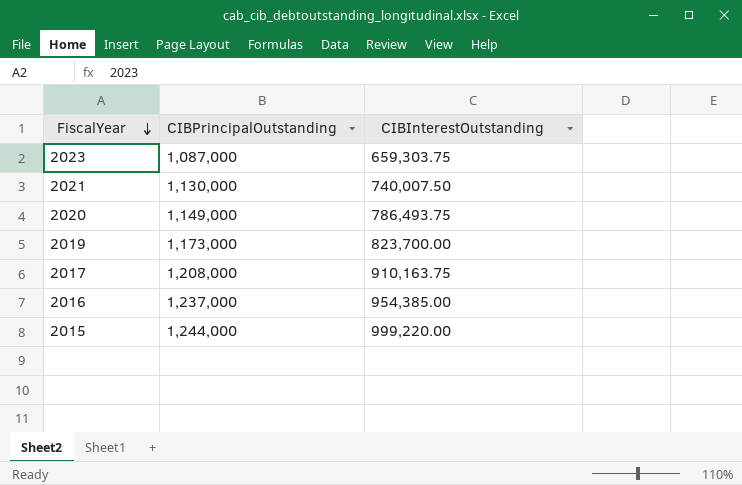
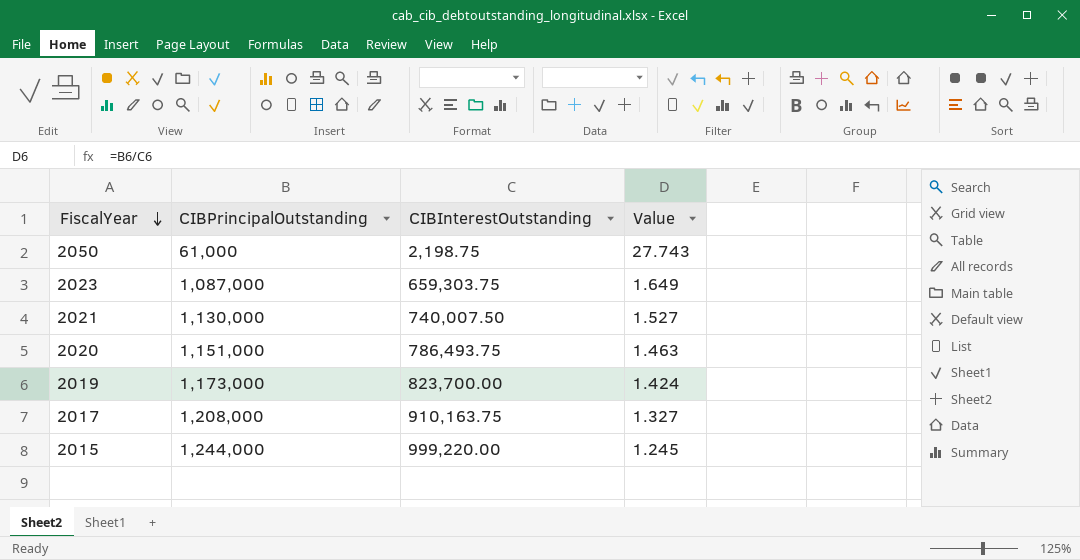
column Value | formula: none -> [CIBPrincipalOutstanding] / [CIBInterestOutstanding]
row 2016: 1,237,000 | 954,385.00 -> none
row 2050: none -> 61,000 | 2,198.75 | 27.743
2020 | CIBPrincipalOutstanding: 1,149,000 -> 1,151,000

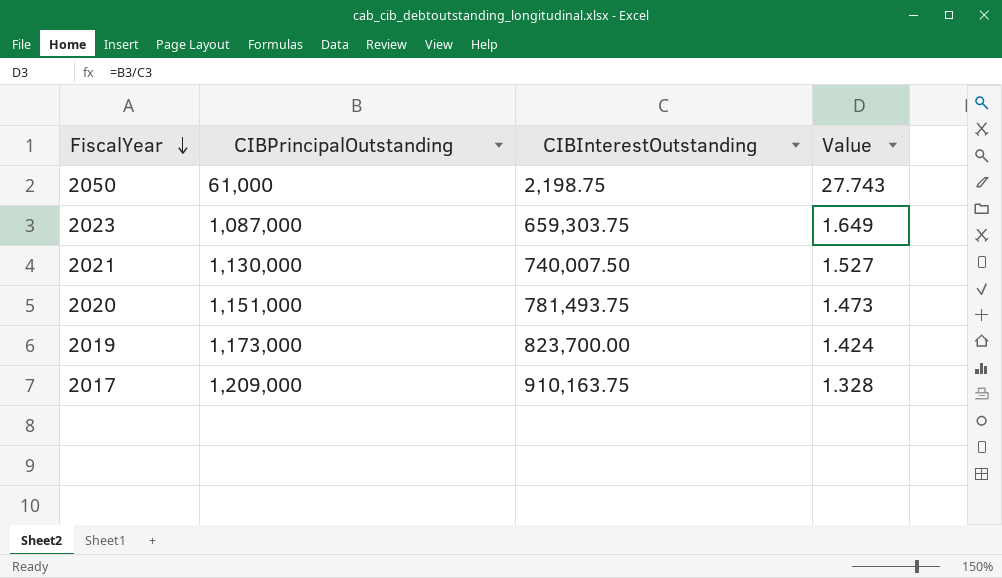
row 2015: 1,244,000 | 999,220.00 | 1.245 -> none
2020 | CIBInterestOutstanding: 786,493.75 -> 781,493.75
2020 | Value: 1.463 -> 1.473
2017 | CIBPrincipalOutstanding: 1,208,000 -> 1,209,000
2017 | Value: 1.327 -> 1.328

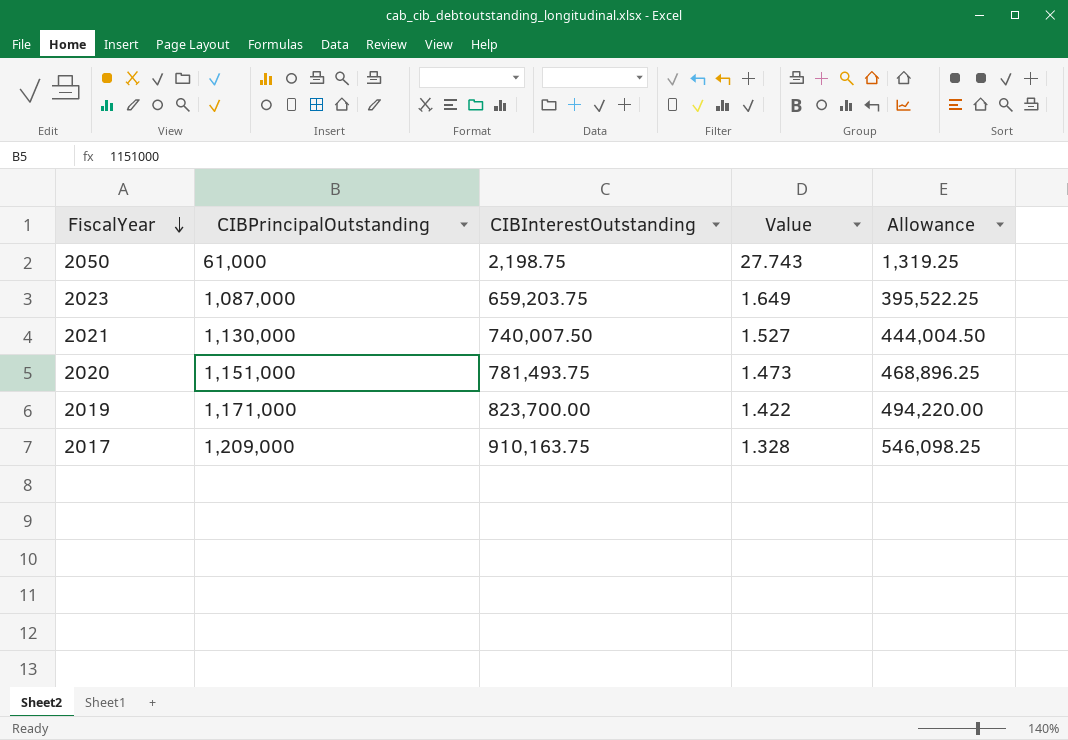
column Allowance | formula: none -> [CIBInterestOutstanding] * 0.6
2023 | CIBInterestOutstanding: 659,303.75 -> 659,203.75
2019 | CIBPrincipalOutstanding: 1,173,000 -> 1,171,000
2019 | Value: 1.424 -> 1.422

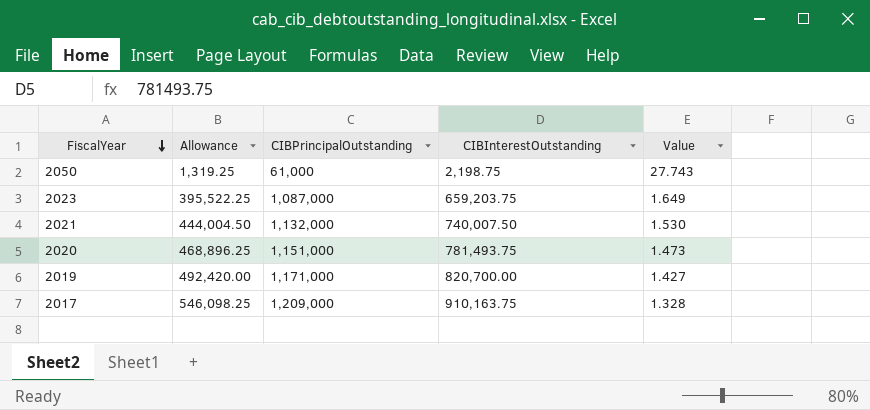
column Allowance | position: 5 -> 2
2021 | CIBPrincipalOutstanding: 1,130,000 -> 1,132,000
2021 | Value: 1.527 -> 1.530
2019 | Allowance: 494,220.00 -> 492,420.00
2019 | CIBInterestOutstanding: 823,700.00 -> 820,700.00
2019 | Value: 1.422 -> 1.427

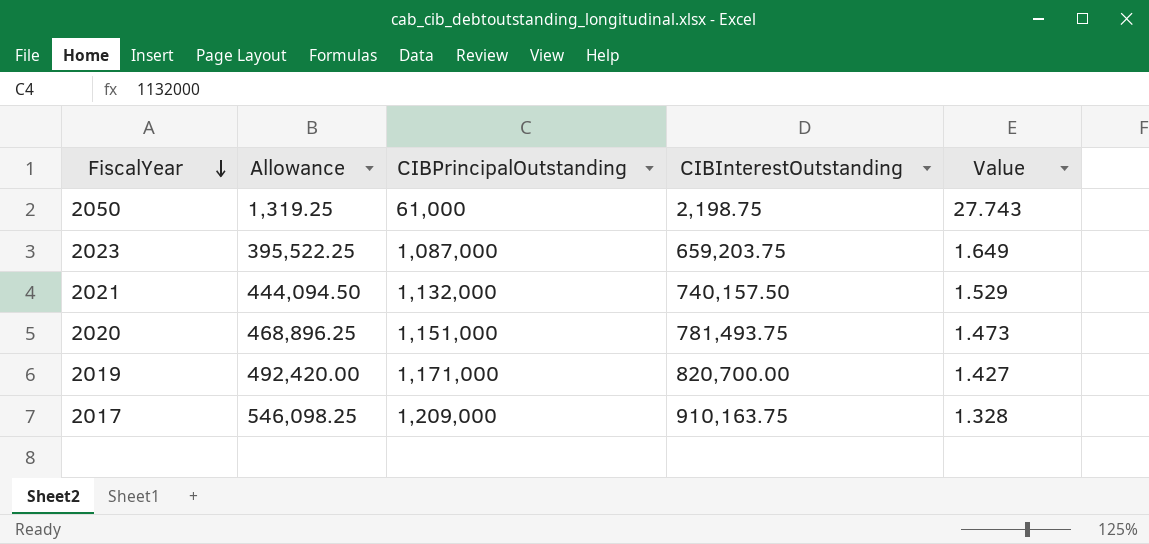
2021 | Allowance: 444,004.50 -> 444,094.50
2021 | CIBInterestOutstanding: 740,007.50 -> 740,157.50
2021 | Value: 1.530 -> 1.529

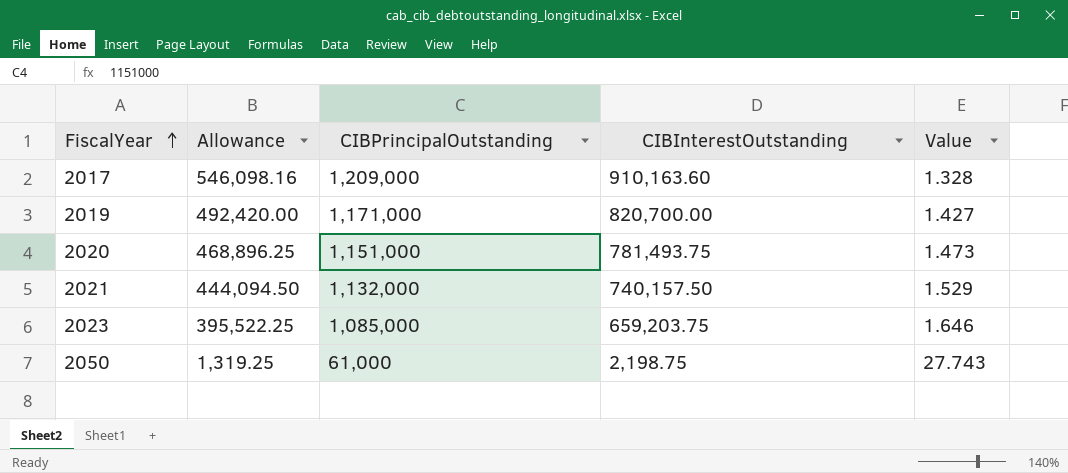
row order: FiscalYear descending -> FiscalYear ascending
2017 | Allowance: 546,098.25 -> 546,098.16
2017 | CIBInterestOutstanding: 910,163.75 -> 910,163.60
2023 | CIBPrincipalOutstanding: 1,087,000 -> 1,085,000
2023 | Value: 1.649 -> 1.646

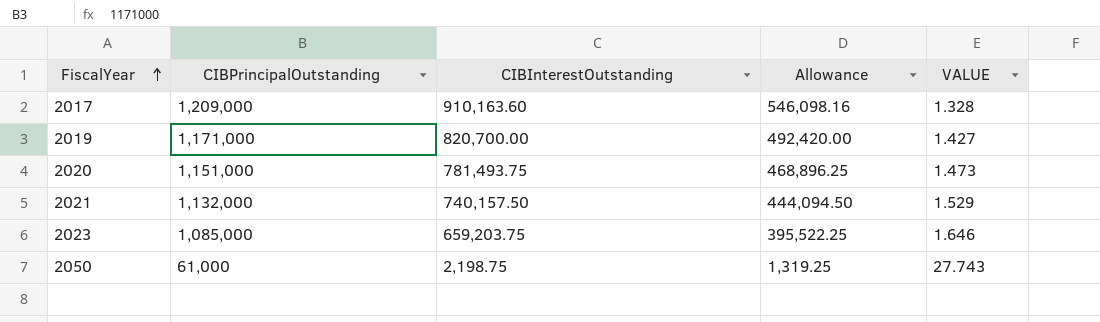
column Allowance | position: 2 -> 4
column name: Value -> VALUE

